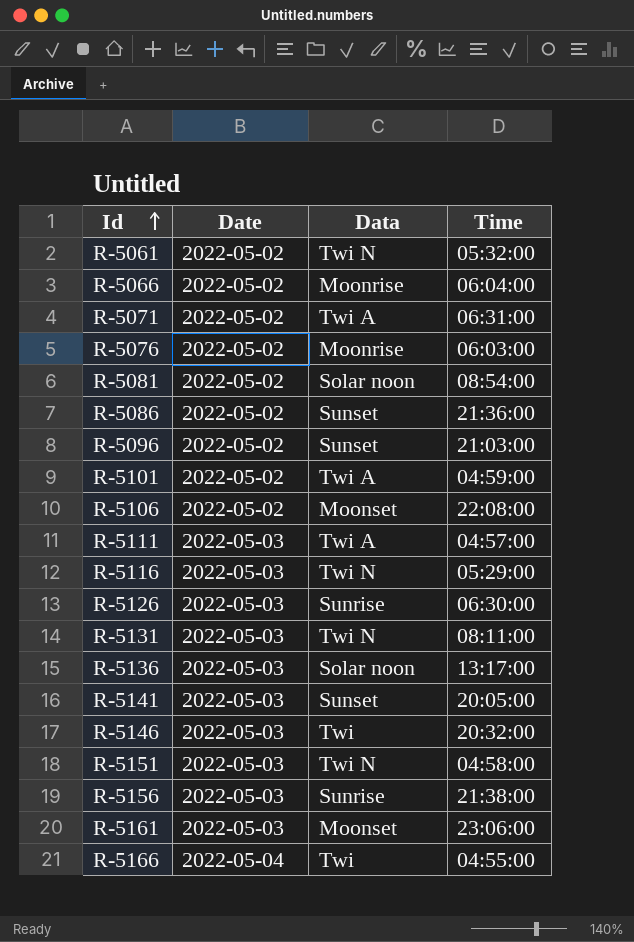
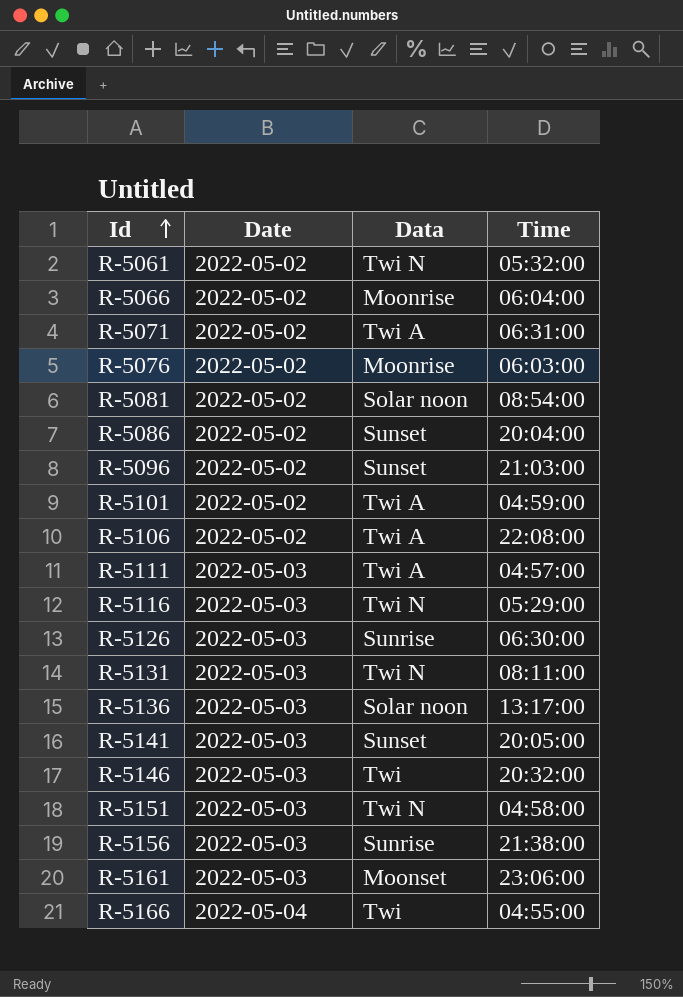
R-5086 | Time: 21:36:00 -> 20:04:00
R-5106 | Data: Moonset -> Twi A

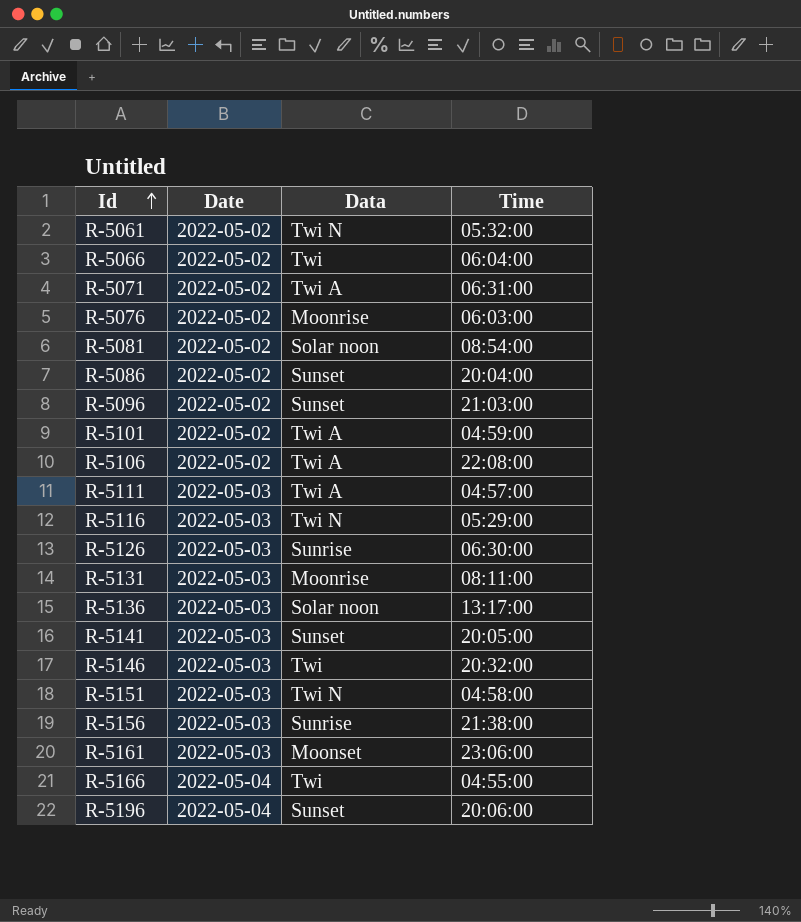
R-5066 | Data: Moonrise -> Twi
R-5131 | Data: Twi N -> Moonrise
row R-5196: none -> 2022-05-04 | Sunset | 20:06:00

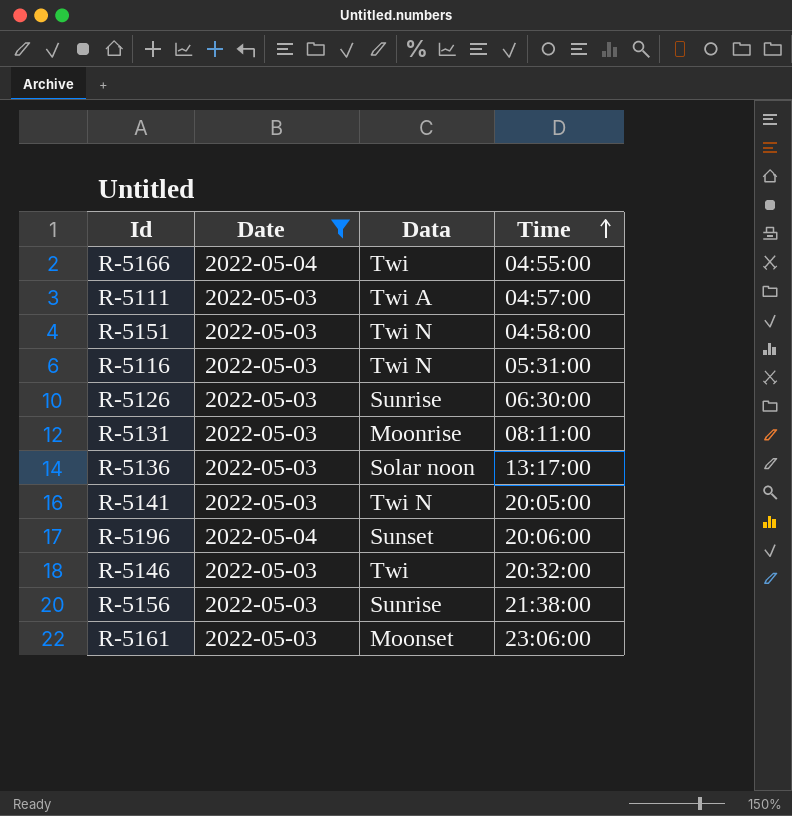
filter: none -> Date != 2022-05-02
row order: Id ascending -> Time ascending
R-5116 | Time: 05:29:00 -> 05:31:00
R-5141 | Data: Sunset -> Twi N

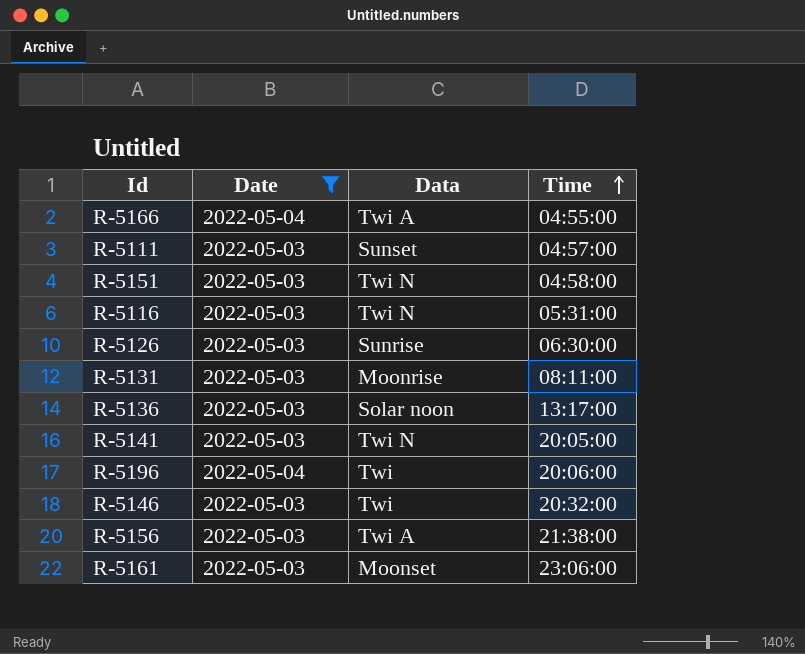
R-5166 | Data: Twi -> Twi A
R-5111 | Data: Twi A -> Sunset
R-5196 | Data: Sunset -> Twi
R-5156 | Data: Sunrise -> Twi A

